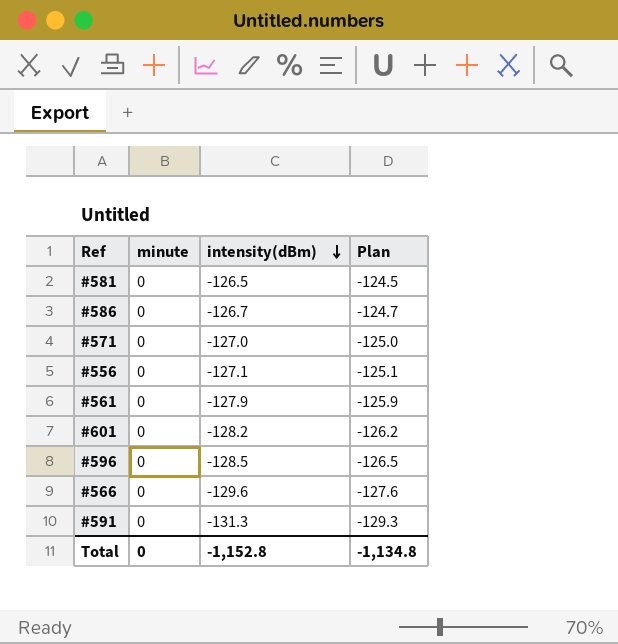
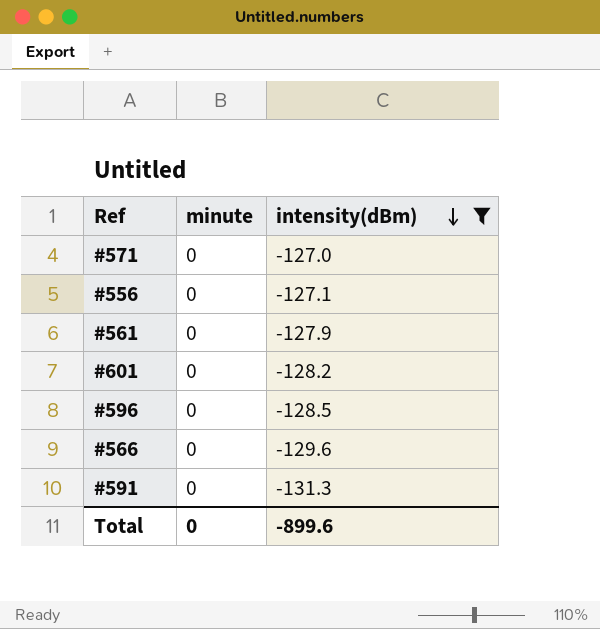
filter: none -> intensity(dBm) <= -127.0
column Plan | formula: [intensity(dBm)] + 2 -> none
Total | intensity(dBm): -1,152.8 -> -899.6

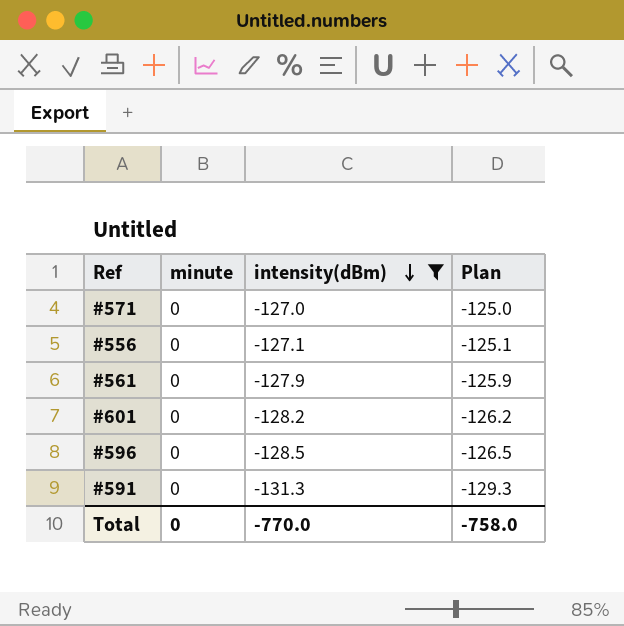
column Plan | formula: none -> [intensity(dBm)] + 2
row #566: 0 | -129.6 -> none
Total | intensity(dBm): -899.6 -> -770.0

